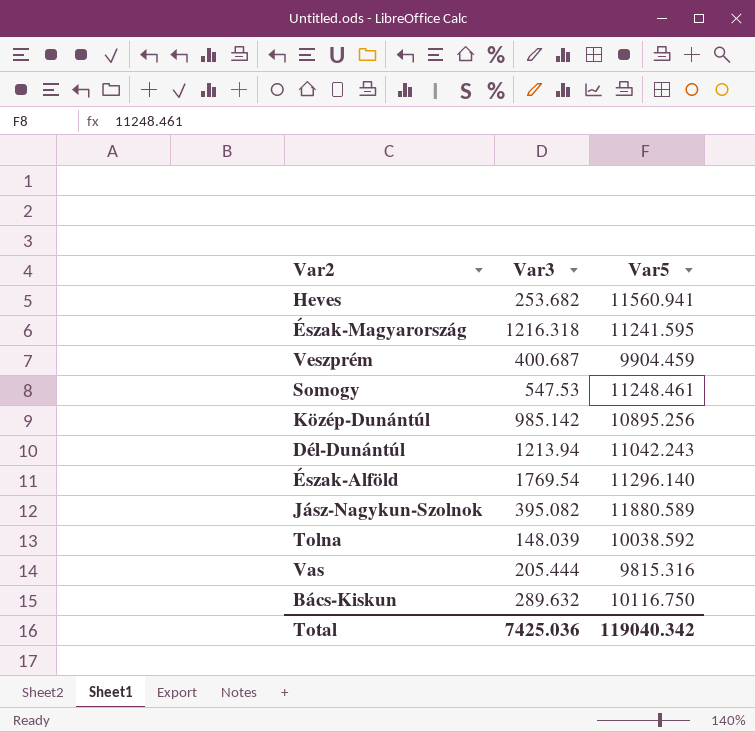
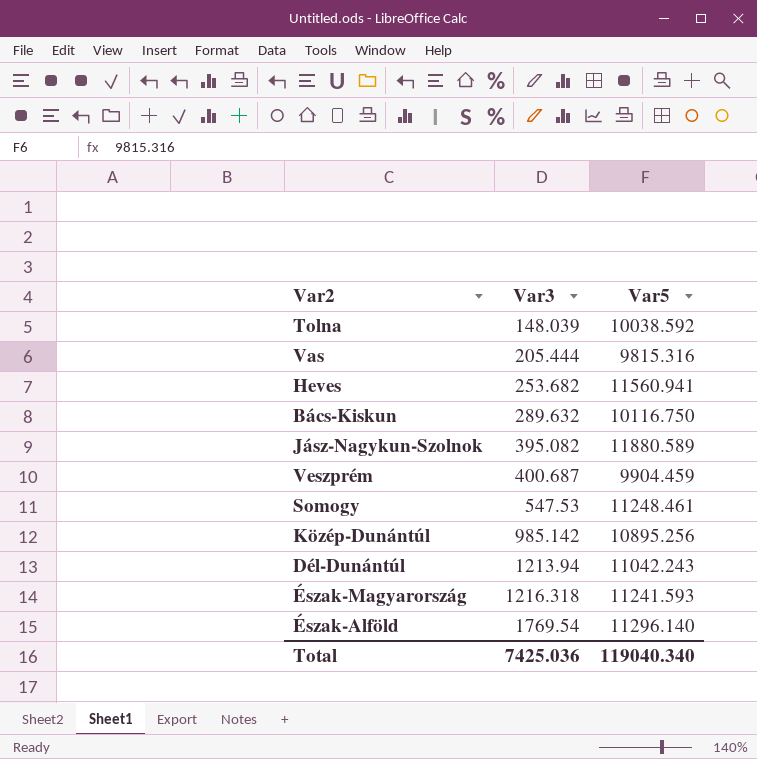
row order: none -> Var3 ascending
Észak-Magyarország | Var5: 11241.595 -> 11241.593
Total | Var5: 119040.342 -> 119040.340

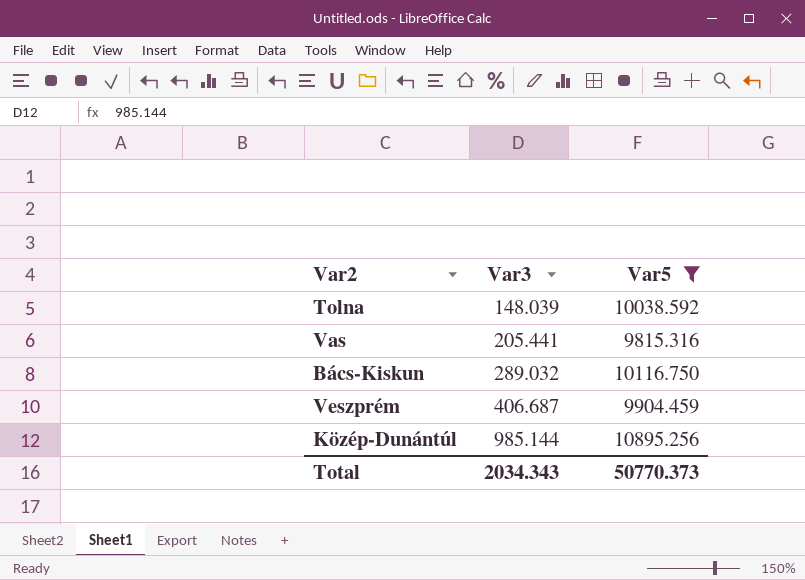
filter: none -> Var5 <= 10895.256
Vas | Var3: 205.444 -> 205.441
Bács-Kiskun | Var3: 289.632 -> 289.032
Veszprém | Var3: 400.687 -> 406.687
Közép-Dunántúl | Var3: 985.142 -> 985.144
Total | Var3: 7425.036 -> 2034.343
Total | Var5: 119040.340 -> 50770.373

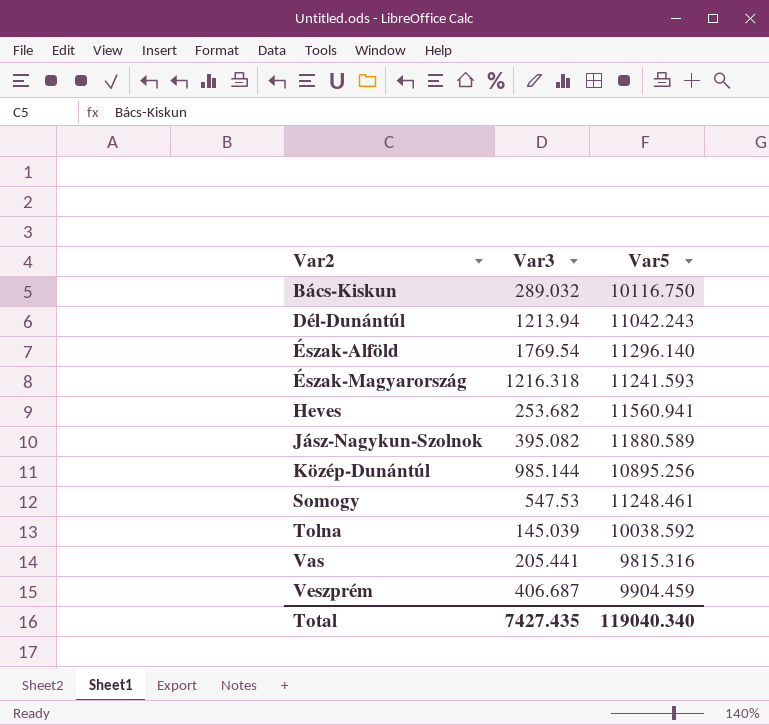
filter: Var5 <= 10895.256 -> none
row order: Var3 ascending -> Var2 ascending
Tolna | Var3: 148.039 -> 145.039
Total | Var3: 2034.343 -> 7427.435
Total | Var5: 50770.373 -> 119040.340

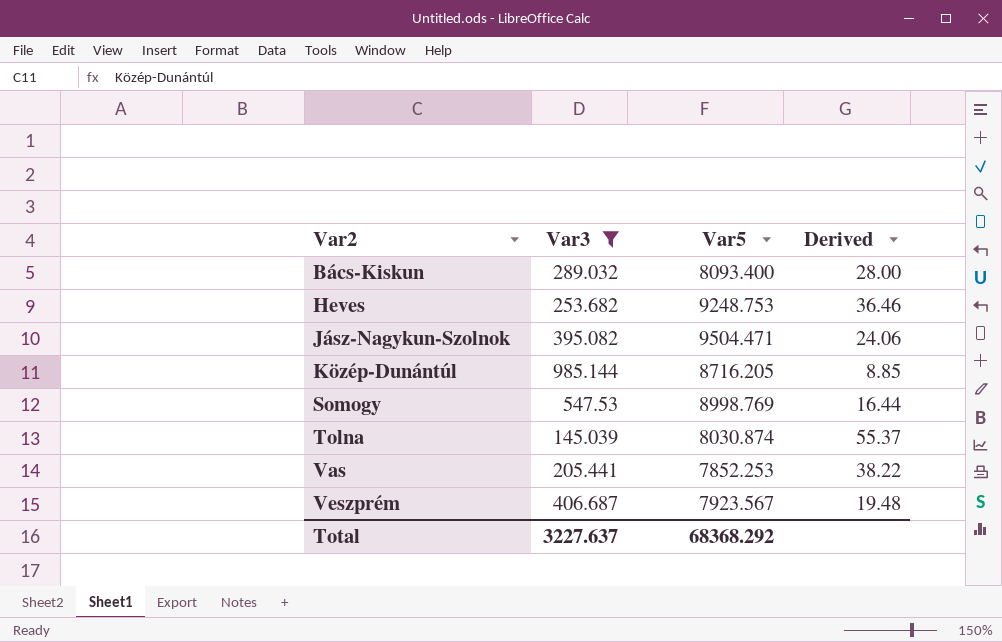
filter: none -> Var3 <= 985.144
column Derived | formula: none -> [Var5] / [Var3]
Bács-Kiskun | Var5: 10116.750 -> 8093.400
Heves | Var5: 11560.941 -> 9248.753
Jász-Nagykun-Szolnok | Var5: 11880.589 -> 9504.471
Közép-Dunántúl | Var5: 10895.256 -> 8716.205
Somogy | Var5: 11248.461 -> 8998.769
Tolna | Var5: 10038.592 -> 8030.874
Vas | Var5: 9815.316 -> 7852.253
Veszprém | Var5: 9904.459 -> 7923.567
Total | Var3: 7427.435 -> 3227.637
Total | Var5: 119040.340 -> 68368.292

